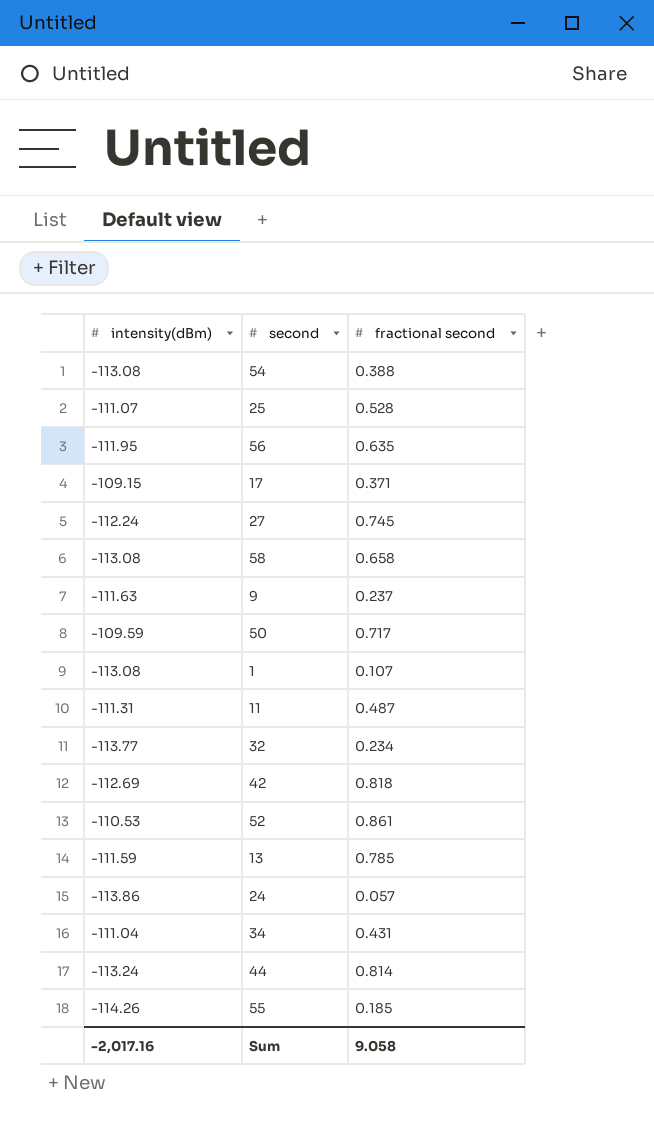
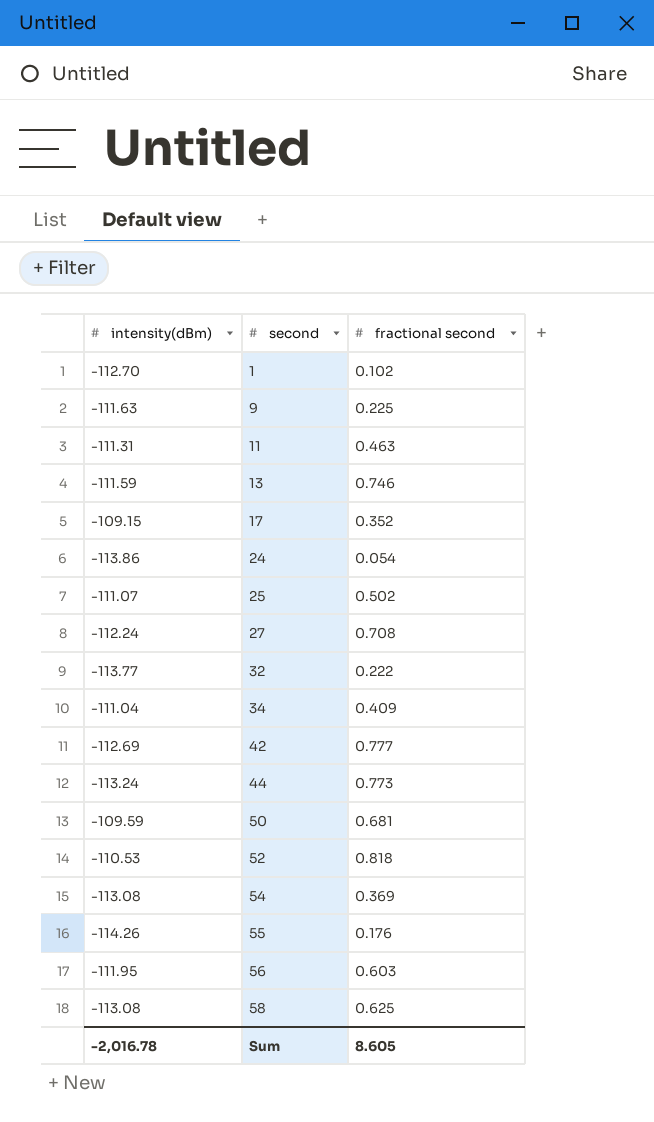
row order: none -> second ascending
1 | intensity(dBm): -113.08 -> -112.70
1 | fractional second: 0.107 -> 0.102
9 | fractional second: 0.237 -> 0.225
11 | fractional second: 0.487 -> 0.463
13 | fractional second: 0.785 -> 0.746
17 | fractional second: 0.371 -> 0.352
24 | fractional second: 0.057 -> 0.054
25 | fractional second: 0.528 -> 0.502
27 | fractional second: 0.745 -> 0.708
32 | fractional second: 0.234 -> 0.222
34 | fractional second: 0.431 -> 0.409
42 | fractional second: 0.818 -> 0.777
44 | fractional second: 0.814 -> 0.773
50 | fractional second: 0.717 -> 0.681
52 | fractional second: 0.861 -> 0.818
54 | fractional second: 0.388 -> 0.369
55 | fractional second: 0.185 -> 0.176
56 | fractional second: 0.635 -> 0.603
58 | fractional second: 0.658 -> 0.625
Sum | intensity(dBm): -2,017.16 -> -2,016.78
Sum | fractional second: 9.058 -> 8.605

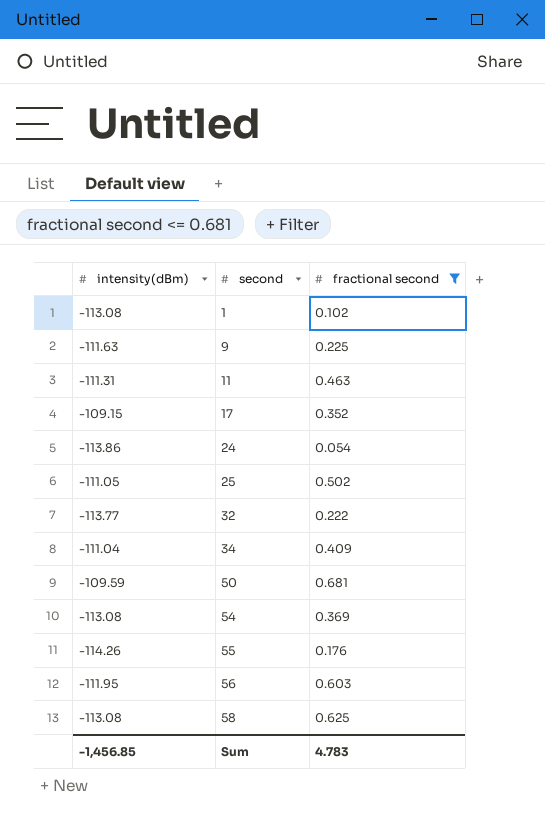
filter: none -> fractional second <= 0.681
1 | intensity(dBm): -112.70 -> -113.08
25 | intensity(dBm): -111.07 -> -111.05
Sum | intensity(dBm): -2,016.78 -> -1,456.85
Sum | fractional second: 8.605 -> 4.783

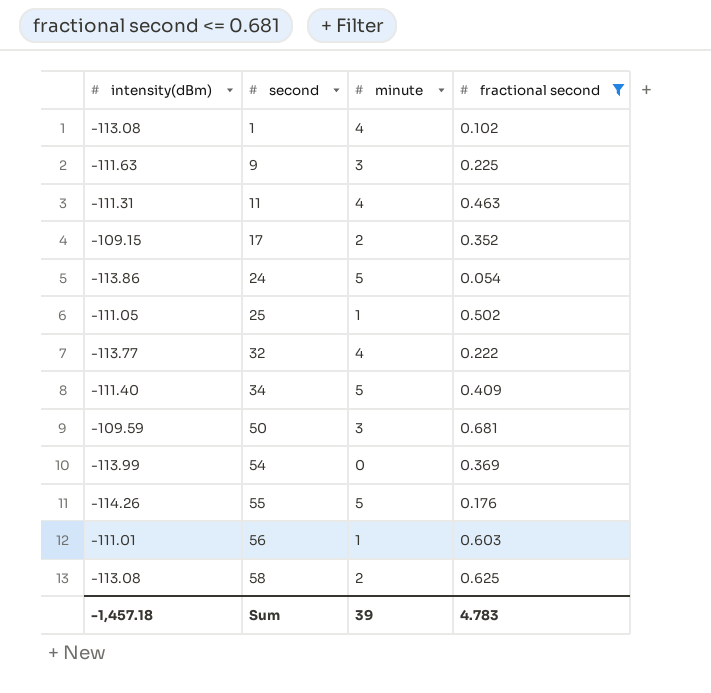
column minute | position: none -> 3
34 | intensity(dBm): -111.04 -> -111.40
54 | intensity(dBm): -113.08 -> -113.99
56 | intensity(dBm): -111.95 -> -111.01
Sum | intensity(dBm): -1,456.85 -> -1,457.18

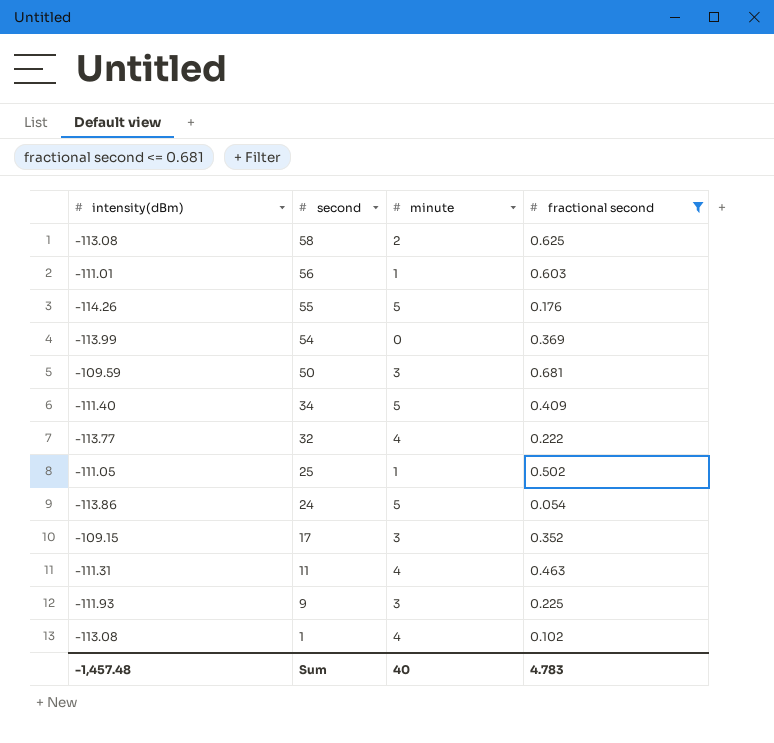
row order: second ascending -> second descending
17 | minute: 2 -> 3
9 | intensity(dBm): -111.63 -> -111.93
Sum | intensity(dBm): -1,457.18 -> -1,457.48
Sum | minute: 39 -> 40

